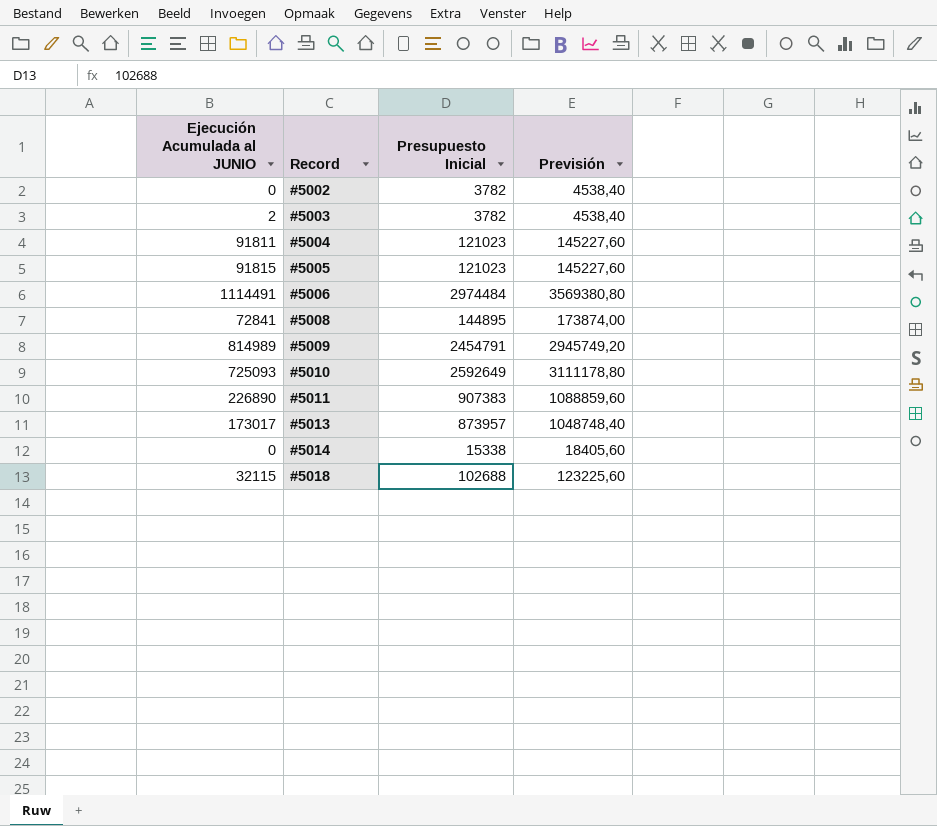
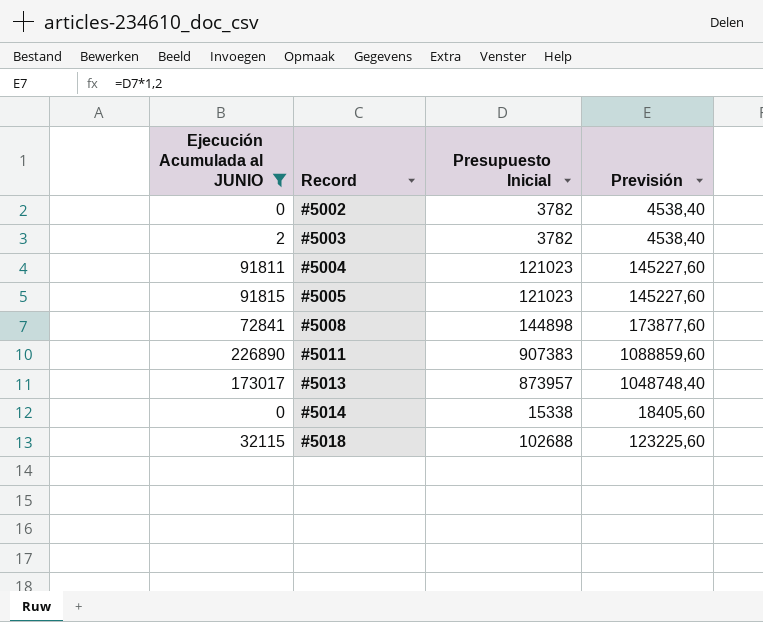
filter: none -> Ejecución Acumulada al JUNIO <= 226890
#5008 | Presupuesto Inicial: 144895 -> 144898
#5008 | Previsión: 173874,00 -> 173877,60

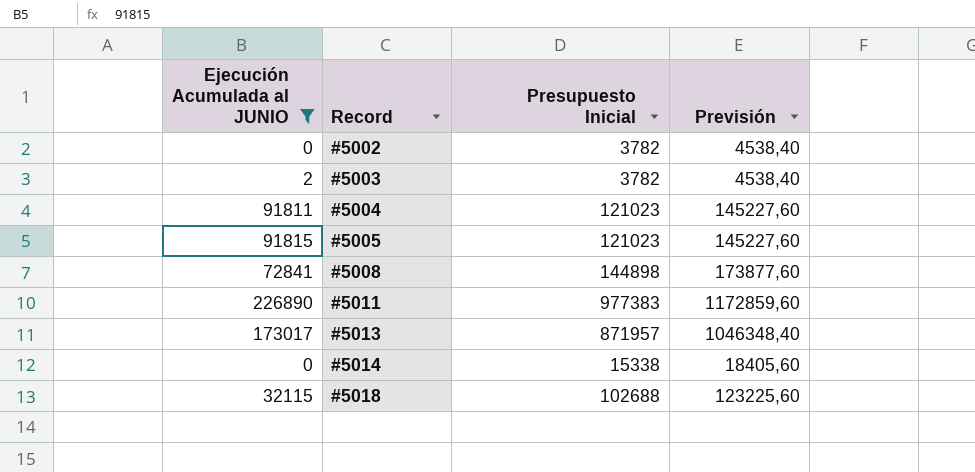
#5011 | Presupuesto Inicial: 907383 -> 977383
#5011 | Previsión: 1088859,60 -> 1172859,60
#5013 | Presupuesto Inicial: 873957 -> 871957
#5013 | Previsión: 1048748,40 -> 1046348,40

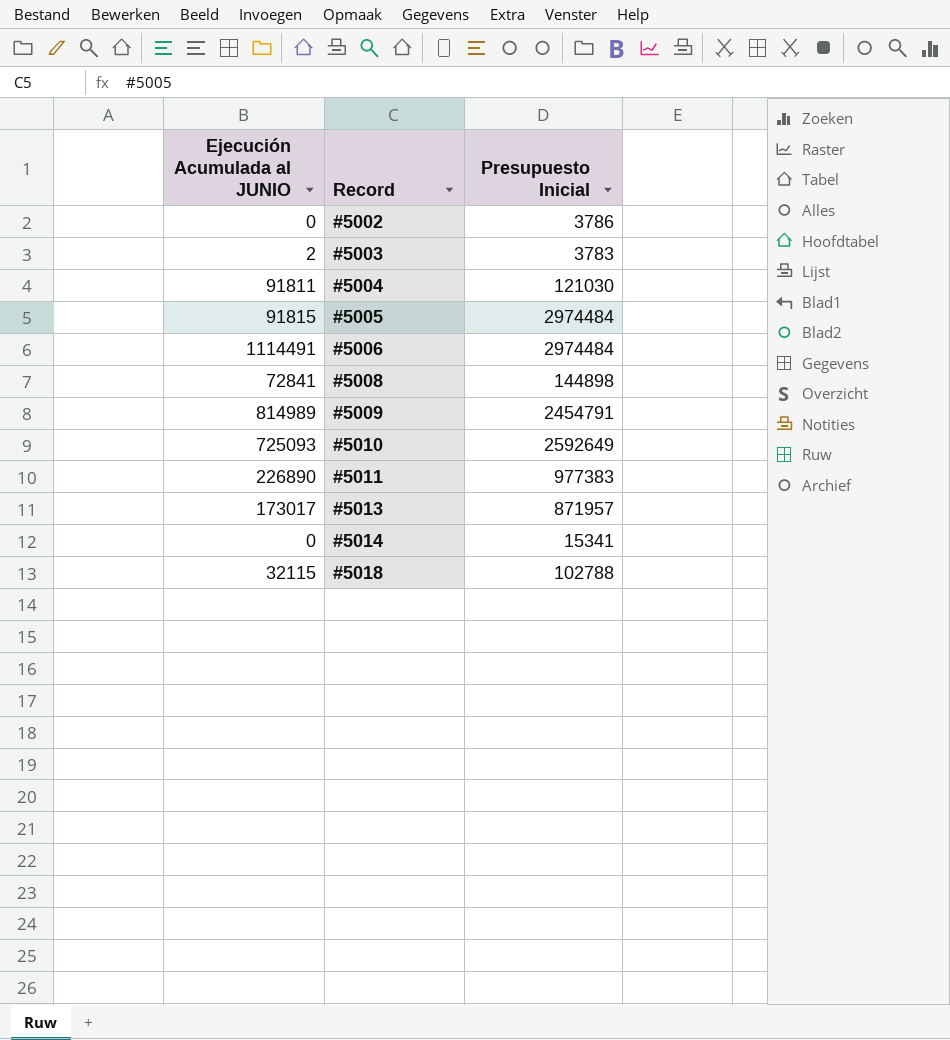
filter: Ejecución Acumulada al JUNIO <= 226890 -> none
column Previsión | formula: [Presupuesto Inicial] * 1,2 -> none
#5002 | Presupuesto Inicial: 3782 -> 3786
#5003 | Presupuesto Inicial: 3782 -> 3783
#5004 | Presupuesto Inicial: 121023 -> 121030
#5005 | Presupuesto Inicial: 121023 -> 2974484
#5014 | Presupuesto Inicial: 15338 -> 15341
#5018 | Presupuesto Inicial: 102688 -> 102788

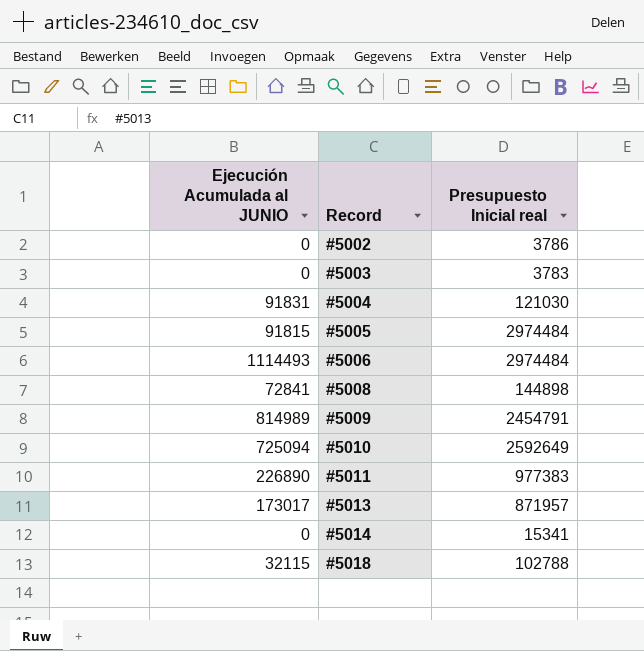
column name: Presupuesto Inicial -> Presupuesto Inicial real
#5003 | Ejecución Acumulada al JUNIO: 2 -> 0
#5004 | Ejecución Acumulada al JUNIO: 91811 -> 91831
#5006 | Ejecución Acumulada al JUNIO: 1114491 -> 1114493
#5010 | Ejecución Acumulada al JUNIO: 725093 -> 725094

